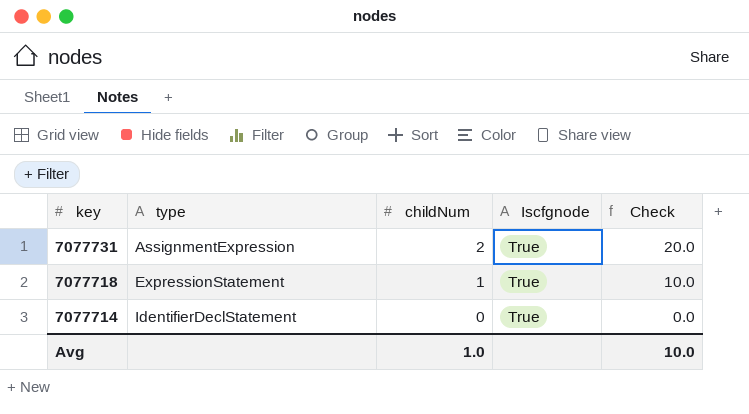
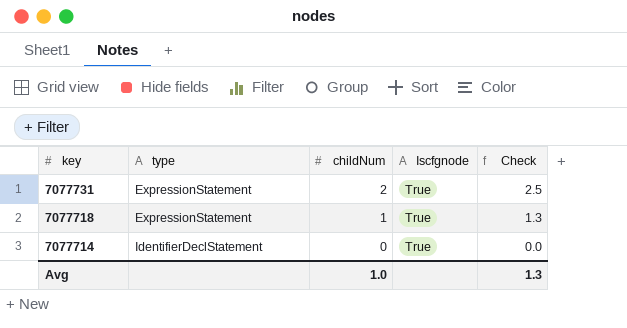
column Check | formula: [childNum] * 10 -> [childNum] * 1.25
7077731 | type: AssignmentExpression -> ExpressionStatement
Avg | Check: 10.0 -> 1.3

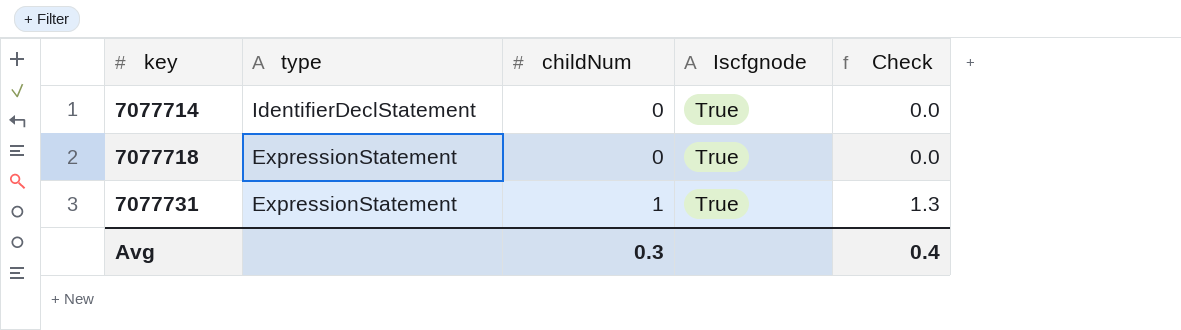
row order: key descending -> key ascending
7077718 | childNum: 1 -> 0
7077718 | Check: 1.3 -> 0.0
7077731 | childNum: 2 -> 1
7077731 | Check: 2.5 -> 1.3
Avg | childNum: 1.0 -> 0.3
Avg | Check: 1.3 -> 0.4

